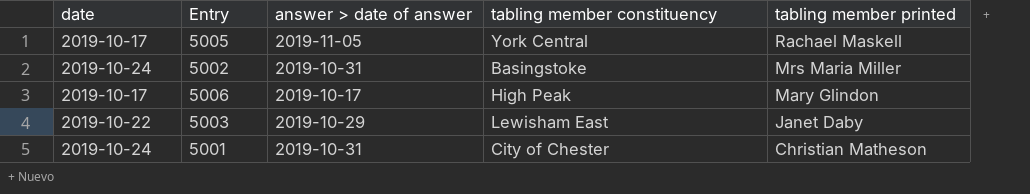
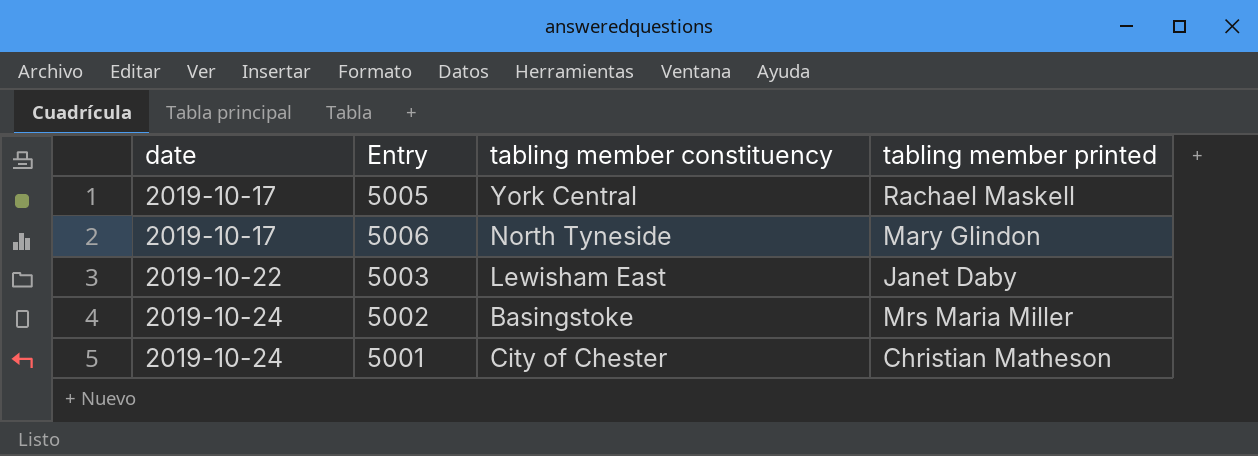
row order: tabling member printed descending -> date ascending
column answer > date of answer | position: 3 -> none
5006 | tabling member constituency: High Peak -> North Tyneside

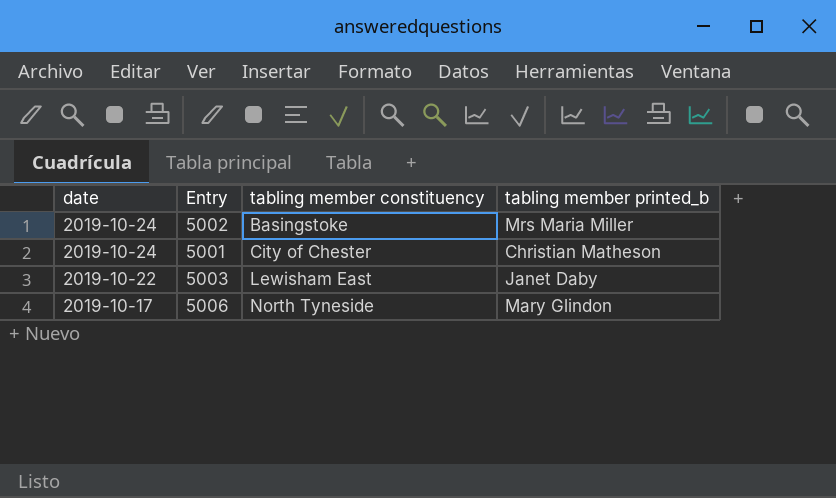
row order: date ascending -> date descending
column name: tabling member printed -> tabling member printed_b
row 5005: 2019-10-17 | York Central | Rachael Maskell -> none

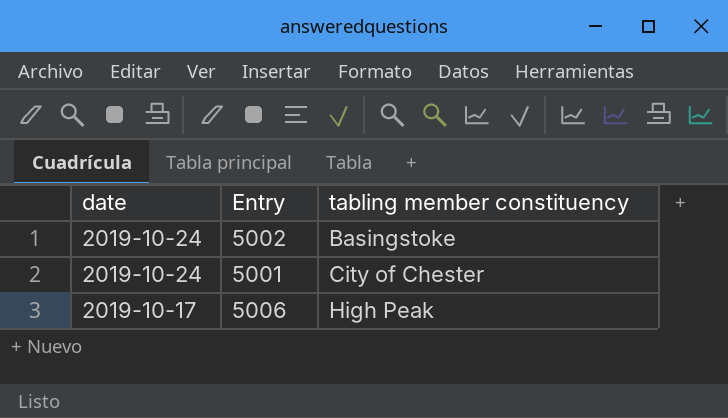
column tabling member printed_b | position: 4 -> none
row 5003: 2019-10-22 | Lewisham East | Janet Daby -> none
5006 | tabling member constituency: North Tyneside -> High Peak

